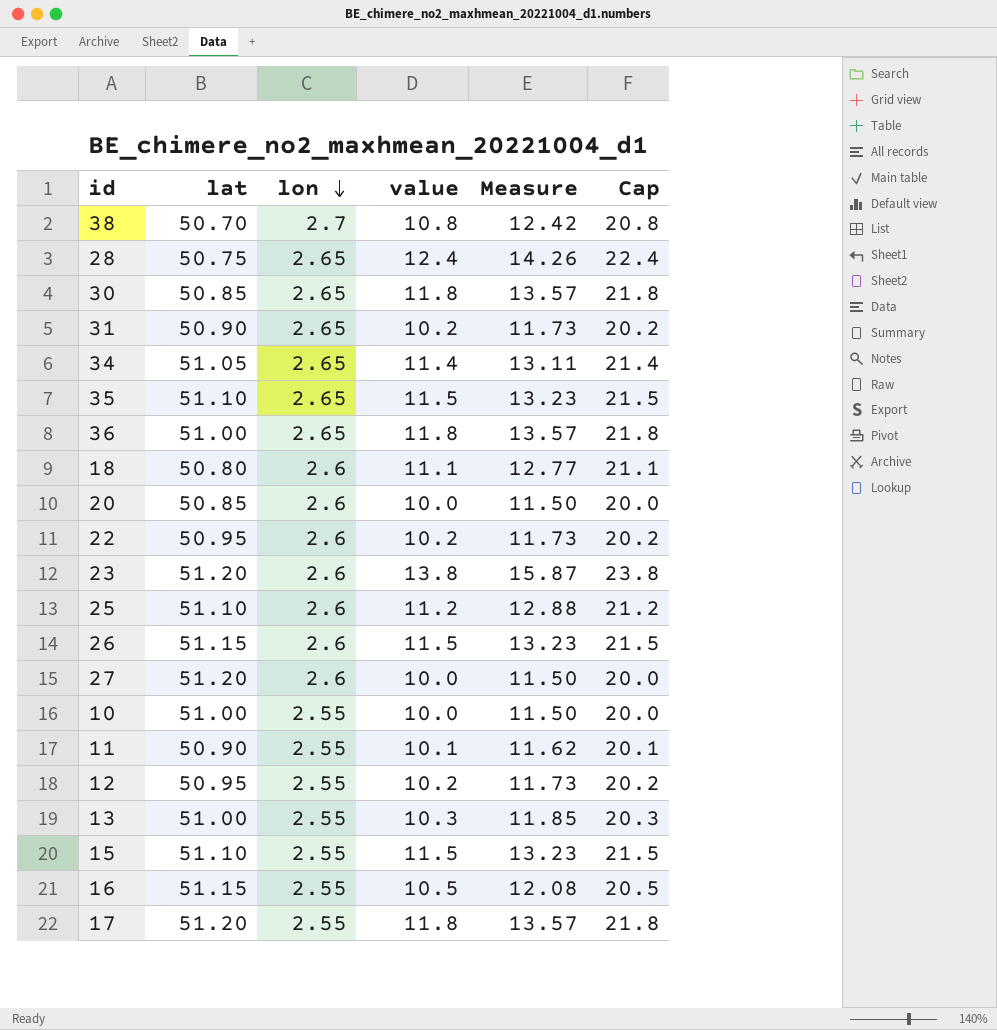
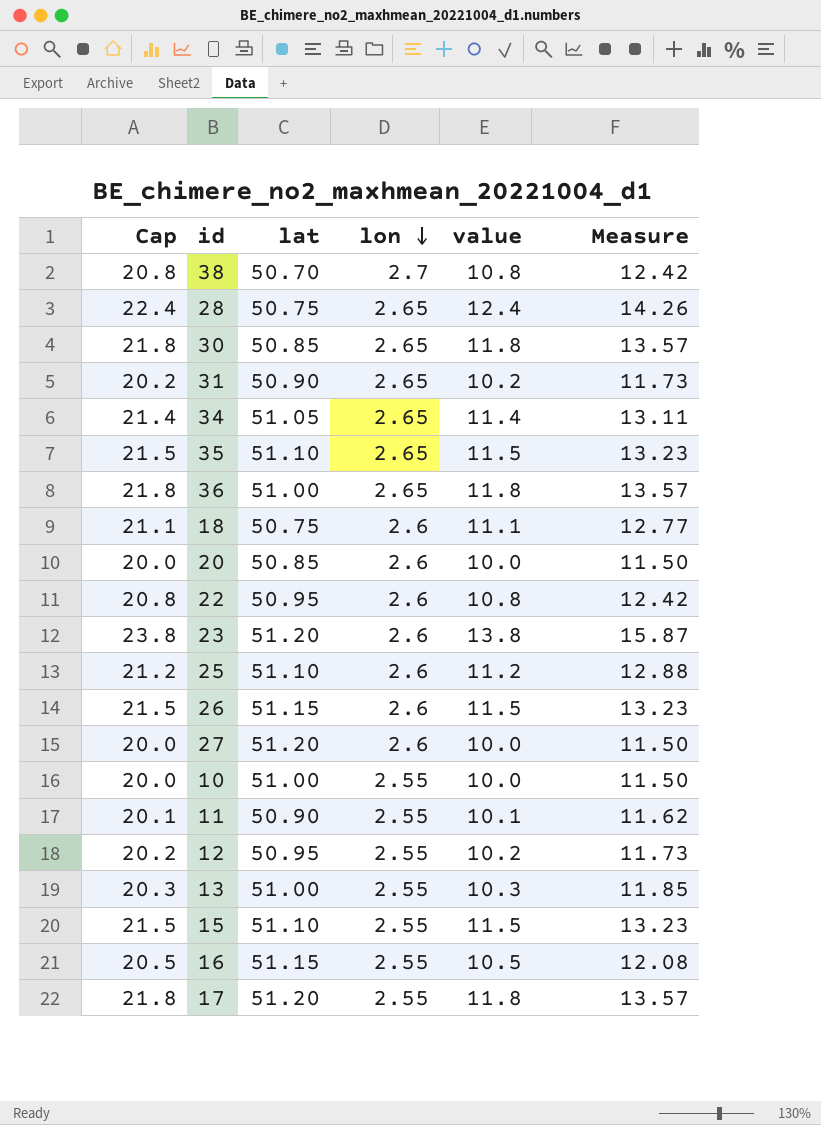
column Cap | position: 6 -> 1
18 | lat: 50.80 -> 50.75
22 | Cap: 20.2 -> 20.8
22 | value: 10.2 -> 10.8
22 | Measure: 11.73 -> 12.42

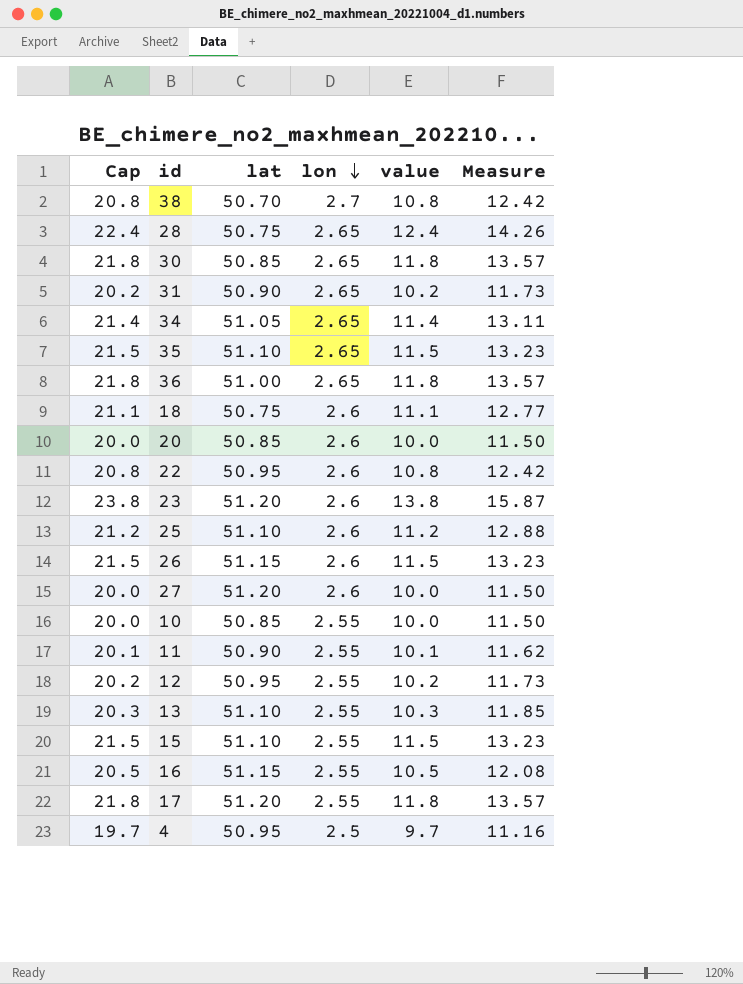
10 | lat: 51.00 -> 50.85
13 | lat: 51.00 -> 51.10
row 4: none -> 19.7 | 50.95 | 2.5 | 9.7 | 11.16

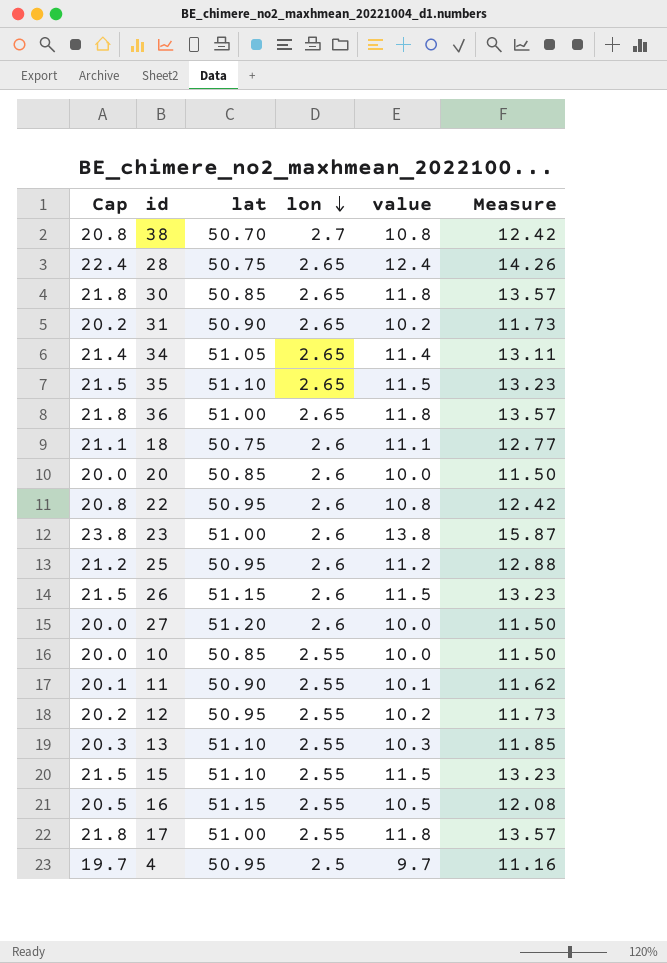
23 | lat: 51.20 -> 51.00
25 | lat: 51.10 -> 50.95
17 | lat: 51.20 -> 51.00

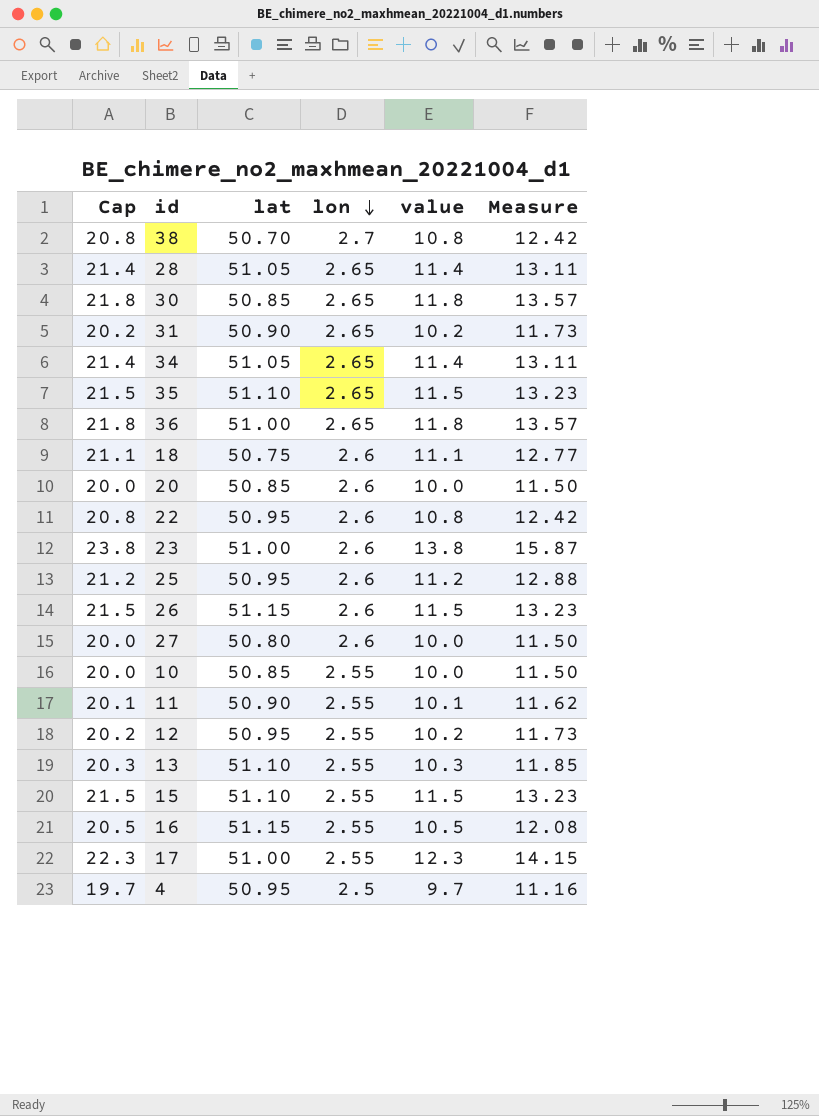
28 | Cap: 22.4 -> 21.4
28 | lat: 50.75 -> 51.05
28 | value: 12.4 -> 11.4
28 | Measure: 14.26 -> 13.11
27 | lat: 51.20 -> 50.80
17 | Cap: 21.8 -> 22.3
17 | value: 11.8 -> 12.3
17 | Measure: 13.57 -> 14.15

